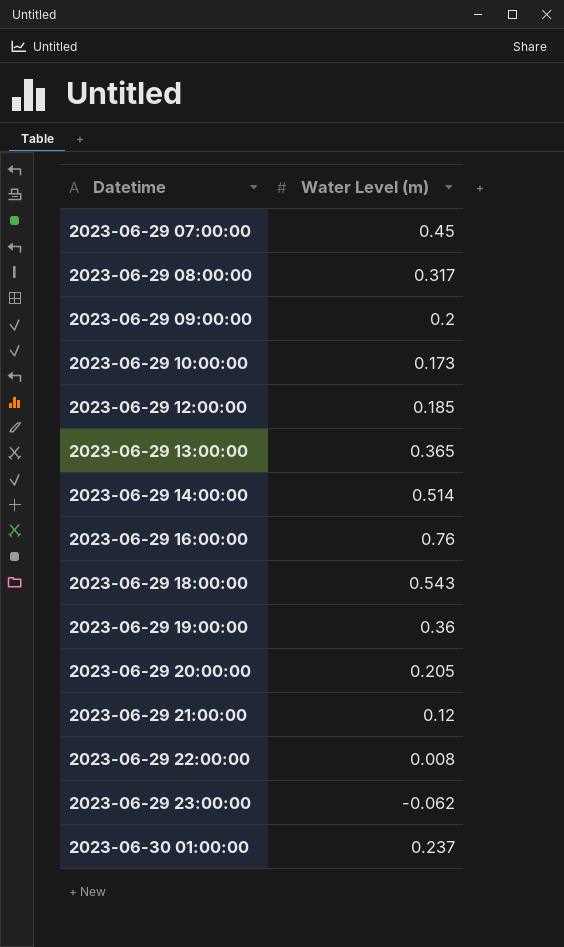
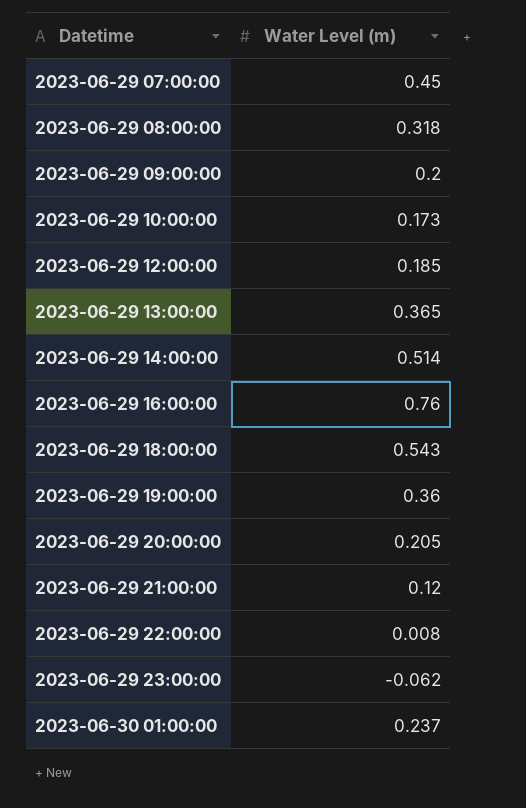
2023-06-29 08:00:00 | Water Level (m): 0.317 -> 0.318

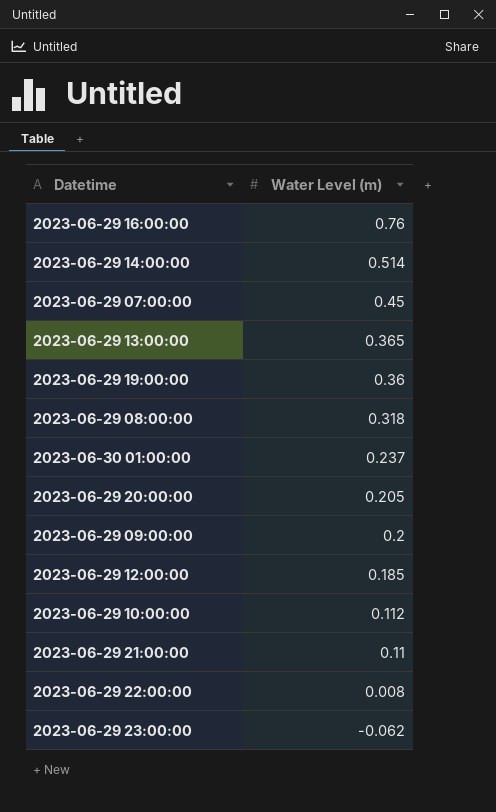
row order: Datetime ascending -> Water Level (m) descending
row 2023-06-29 18:00:00: 0.543 -> none
2023-06-29 10:00:00 | Water Level (m): 0.173 -> 0.112
2023-06-29 21:00:00 | Water Level (m): 0.12 -> 0.11

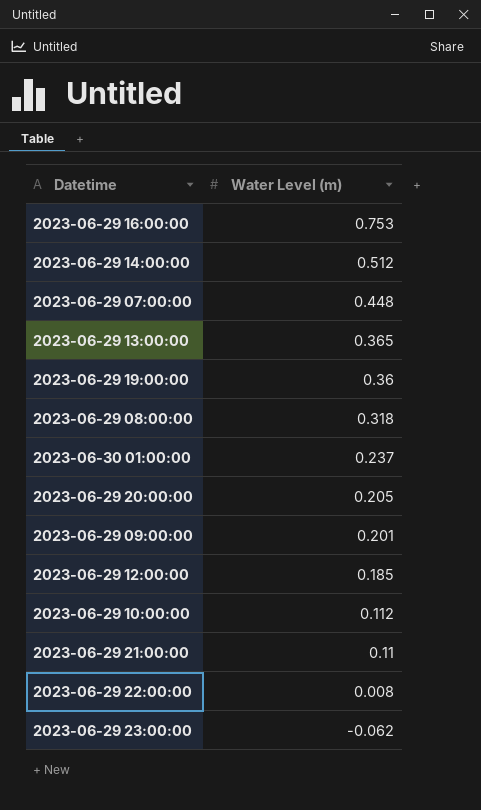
2023-06-29 16:00:00 | Water Level (m): 0.76 -> 0.753
2023-06-29 14:00:00 | Water Level (m): 0.514 -> 0.512
2023-06-29 07:00:00 | Water Level (m): 0.45 -> 0.448
2023-06-29 09:00:00 | Water Level (m): 0.2 -> 0.201

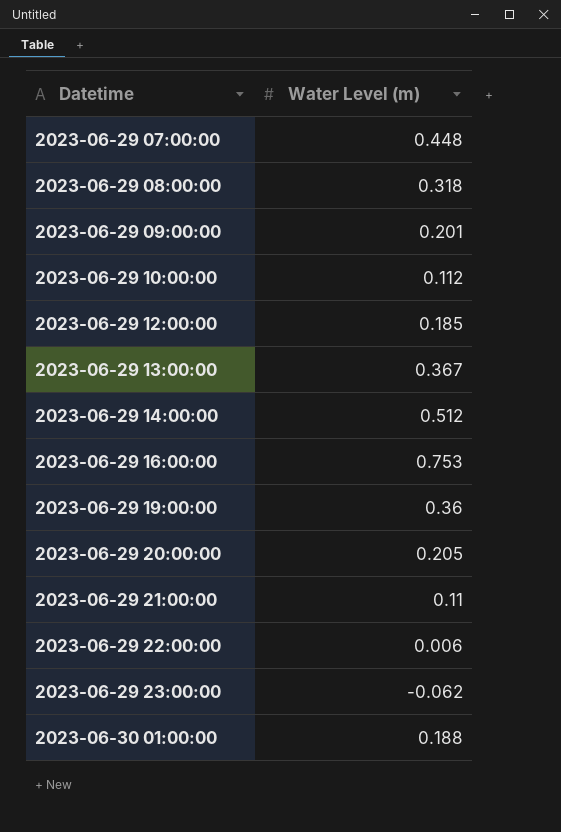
row order: Water Level (m) descending -> Datetime ascending
2023-06-29 13:00:00 | Water Level (m): 0.365 -> 0.367
2023-06-29 22:00:00 | Water Level (m): 0.008 -> 0.006
2023-06-30 01:00:00 | Water Level (m): 0.237 -> 0.188

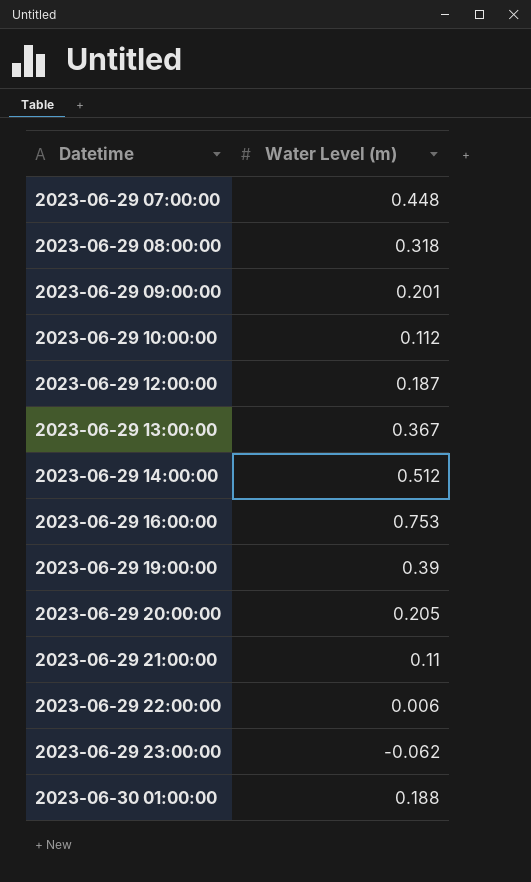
2023-06-29 12:00:00 | Water Level (m): 0.185 -> 0.187
2023-06-29 19:00:00 | Water Level (m): 0.36 -> 0.39

